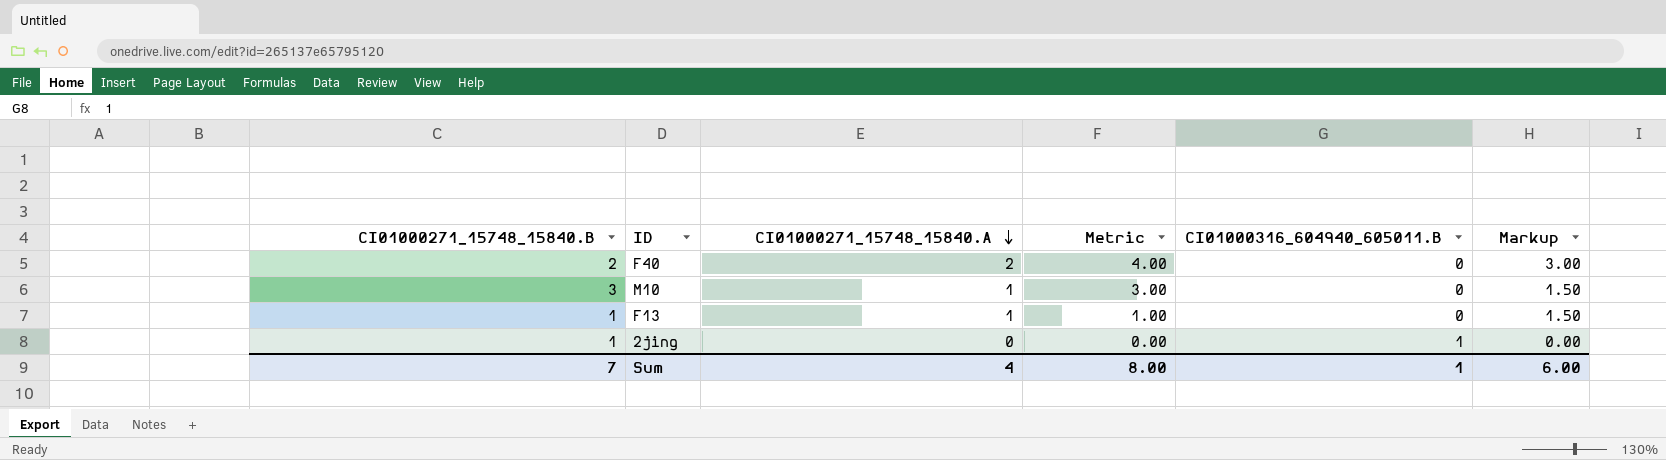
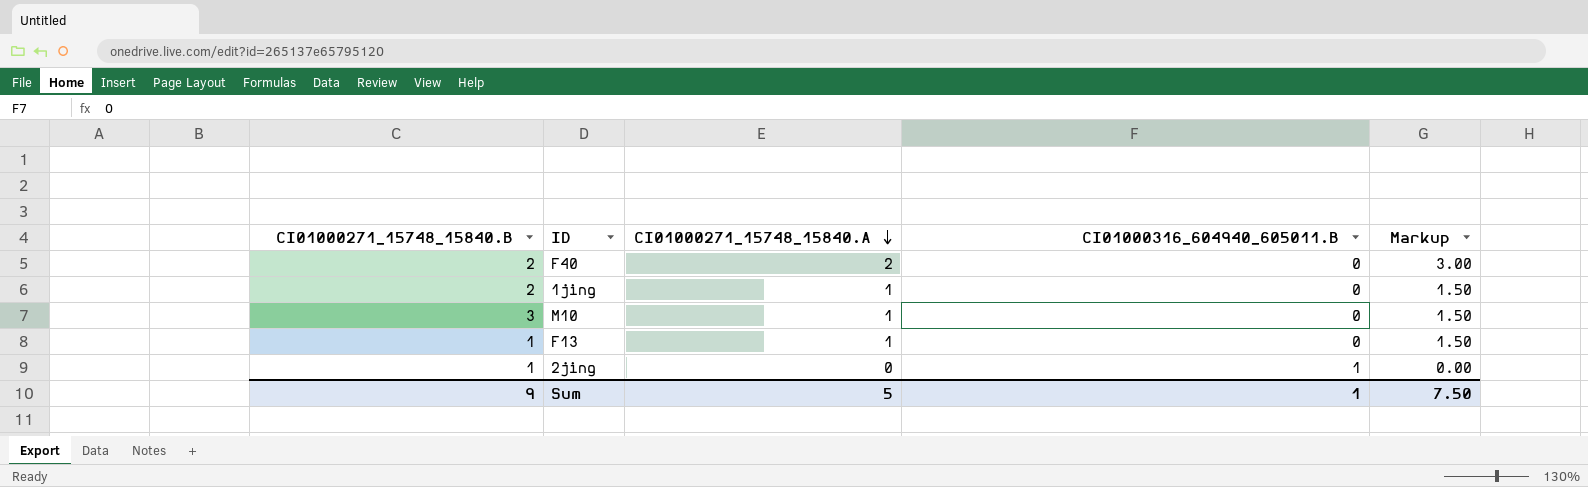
column Metric | formula: [CI01000271_15748_15840.B] * [CI01000271_15748_15840.A] -> none
row 1jing: none -> 2 | 1 | 0 | 1.50
Sum | CI01000271_15748_15840.B: 7 -> 9
Sum | CI01000271_15748_15840.A: 4 -> 5
Sum | Markup: 6.00 -> 7.50

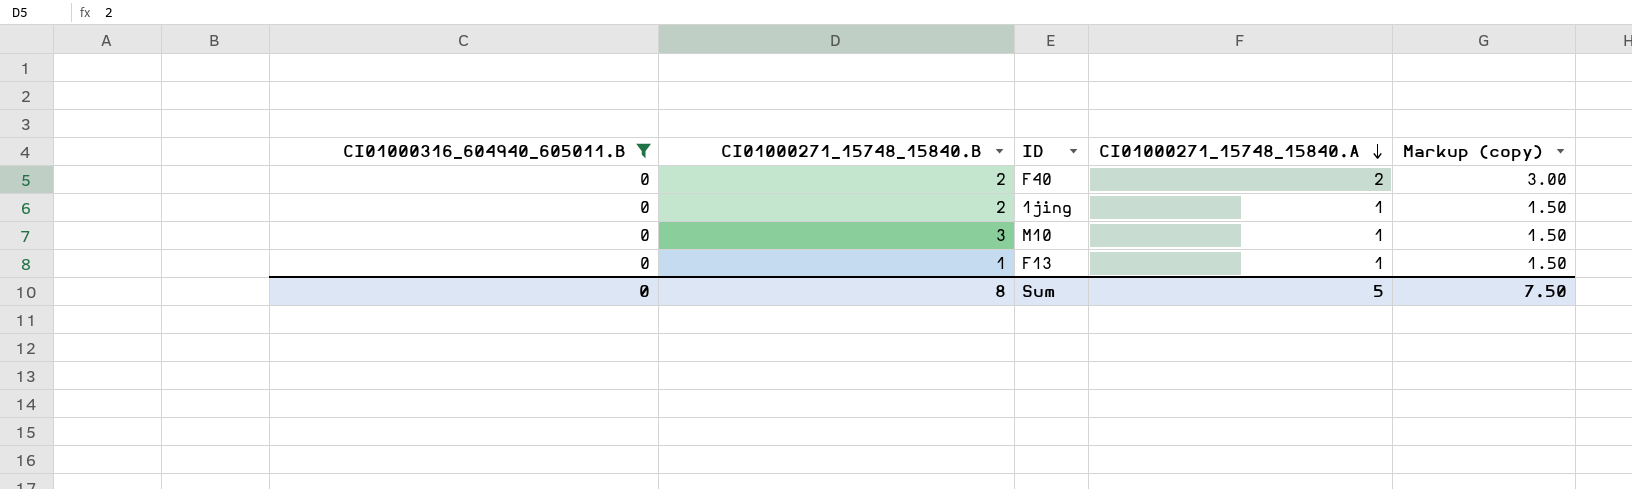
filter: none -> CI01000316_604940_605011.B = 0
column CI01000316_604940_605011.B | position: 4 -> 1
column name: Markup -> Markup (copy)
Sum | CI01000316_604940_605011.B: 1 -> 0
Sum | CI01000271_15748_15840.B: 9 -> 8

